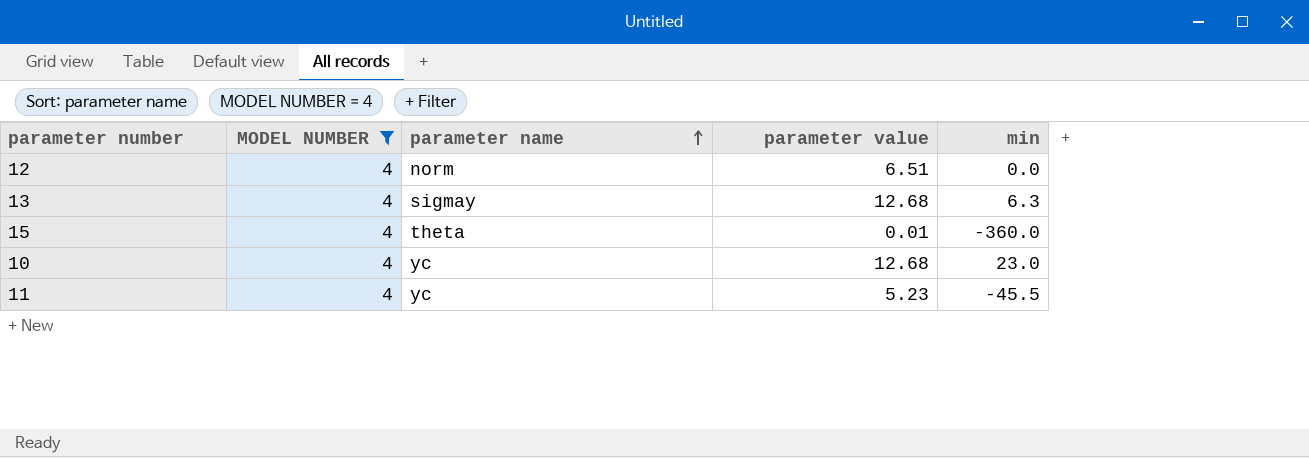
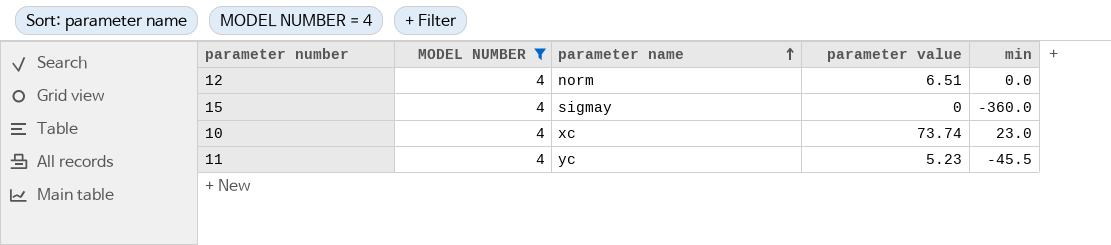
row 13: 4 | sigmay | 12.68 | 6.3 -> none
15 | parameter name: theta -> sigmay
15 | parameter value: 0.01 -> 0
10 | parameter name: yc -> xc
10 | parameter value: 12.68 -> 73.74

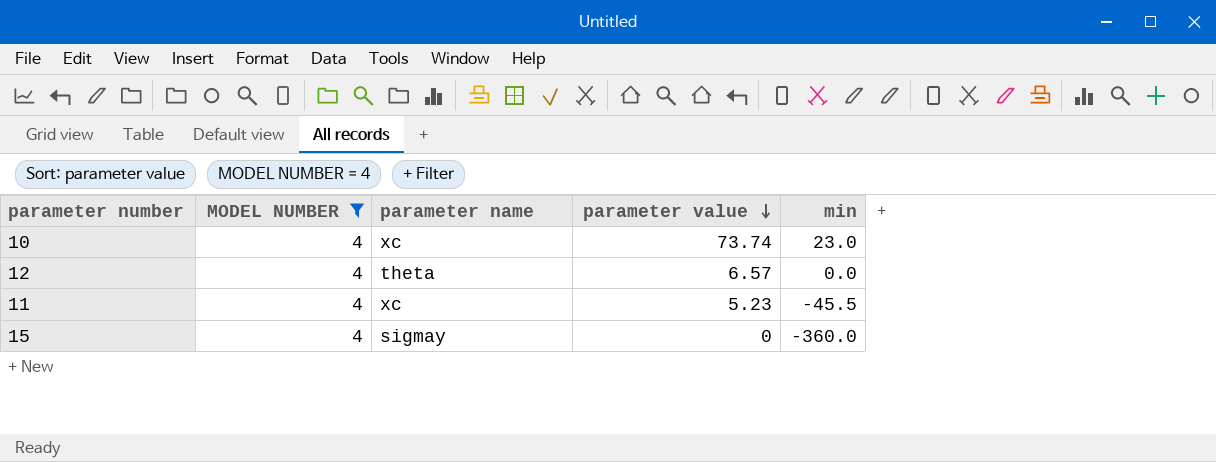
row order: parameter name ascending -> parameter value descending
12 | parameter name: norm -> theta
12 | parameter value: 6.51 -> 6.57
11 | parameter name: yc -> xc

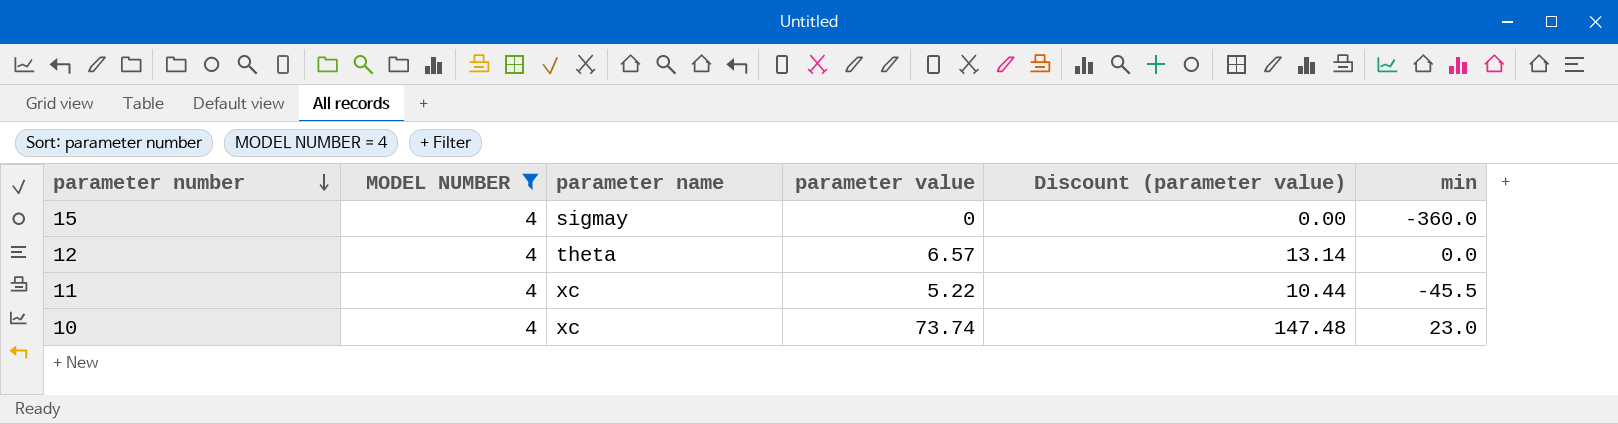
row order: parameter value descending -> parameter number descending
column Discount (parameter value) | formula: none -> [parameter value] * 2
11 | parameter value: 5.23 -> 5.22

